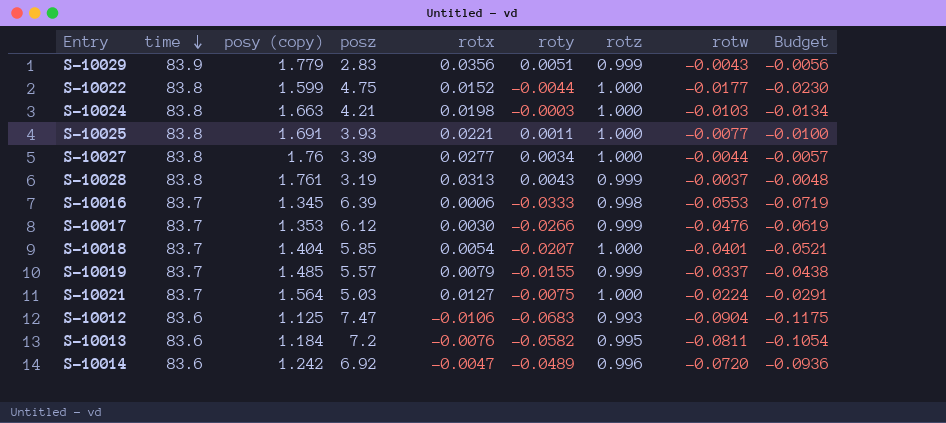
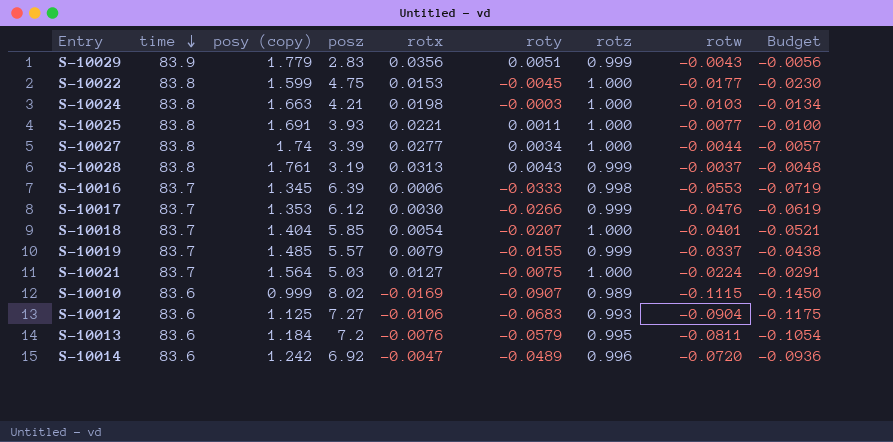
S-10022 | rotx: 0.0152 -> 0.0153
S-10022 | roty: -0.0044 -> -0.0045
S-10027 | posy (copy): 1.76 -> 1.74
row S-10010: none -> 83.6 | 0.999 | 8.02 | -0.0169 | -0.0907 | 0.989 | -0.1115 | -0.1450
S-10012 | posz: 7.47 -> 7.27
S-10013 | roty: -0.0582 -> -0.0579

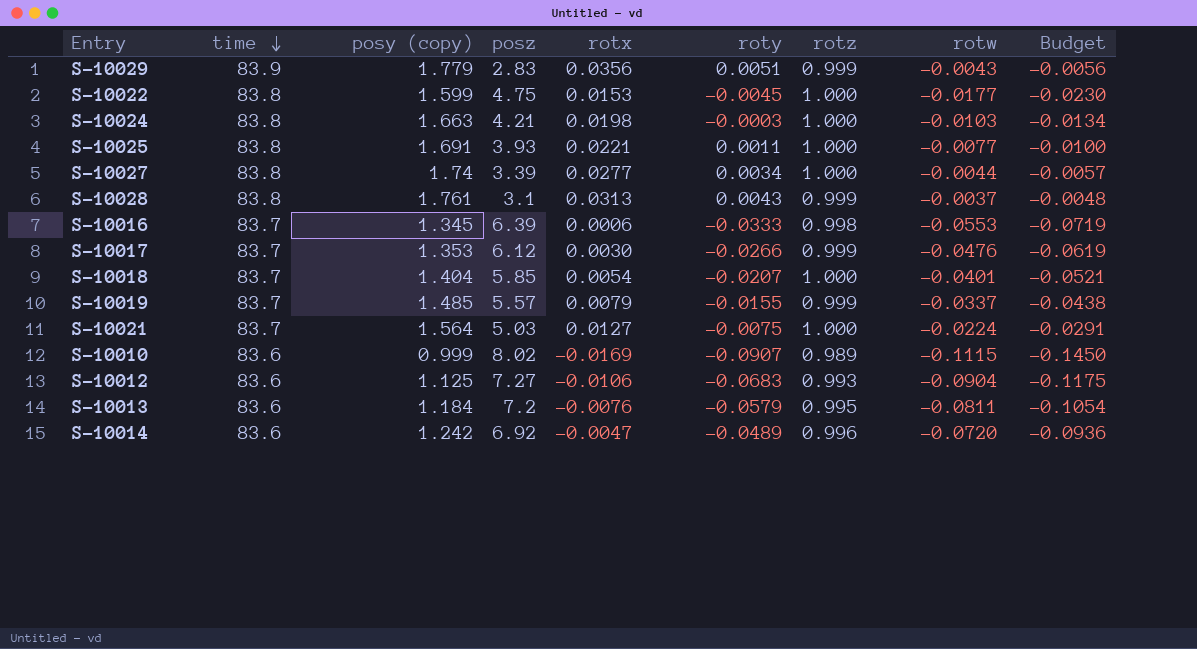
S-10028 | posz: 3.19 -> 3.1

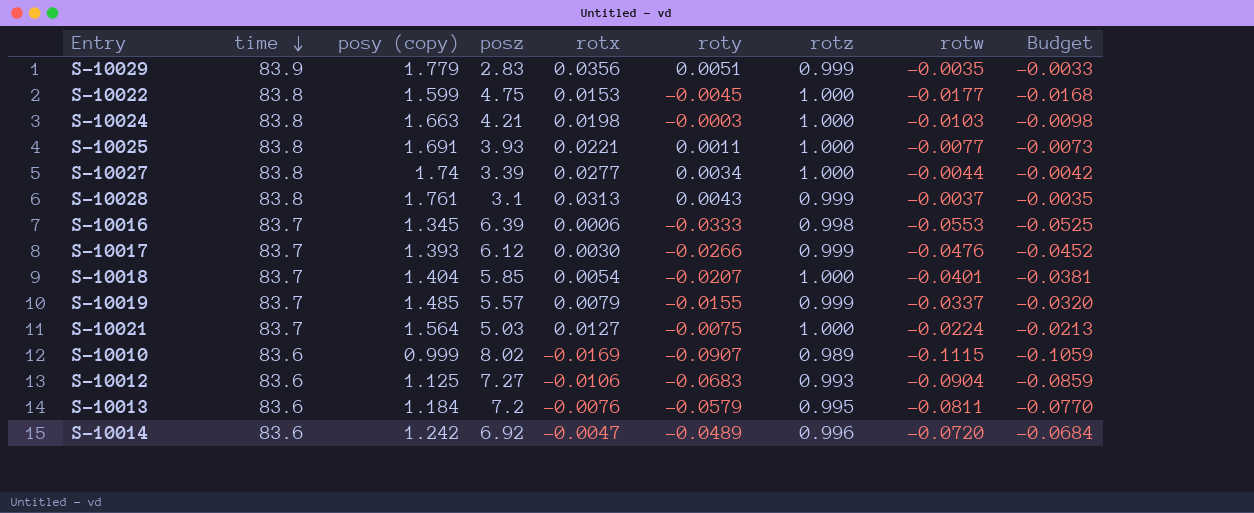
column Budget | formula: [rotw] * 1.3 -> [rotw] * 0.95
S-10029 | rotw: -0.0043 -> -0.0035
S-10017 | posy (copy): 1.353 -> 1.393

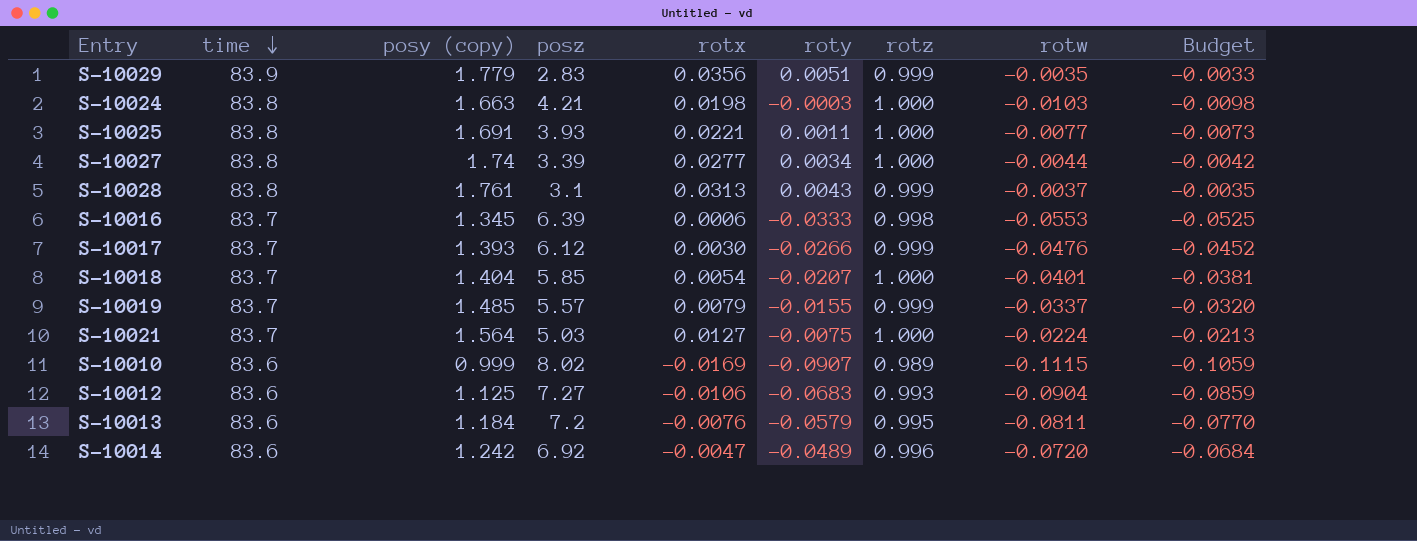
row S-10022: 83.8 | 1.599 | 4.75 | 0.0153 | -0.0045 | 1.000 | -0.0177 | -0.0168 -> none

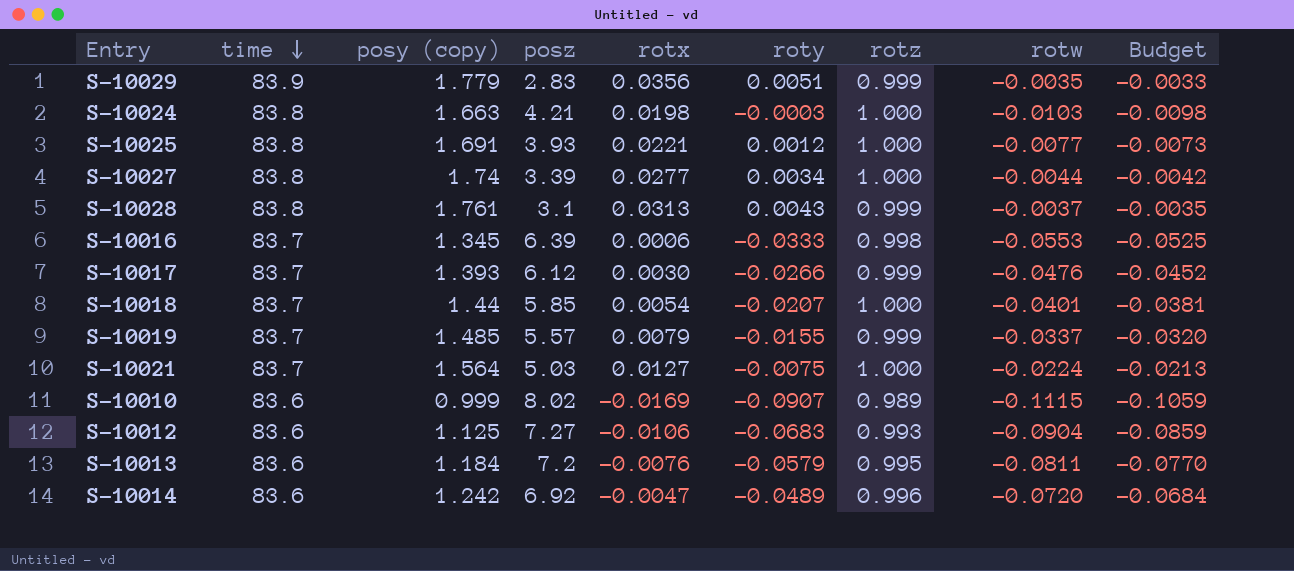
S-10025 | roty: 0.0011 -> 0.0012
S-10018 | posy (copy): 1.404 -> 1.44

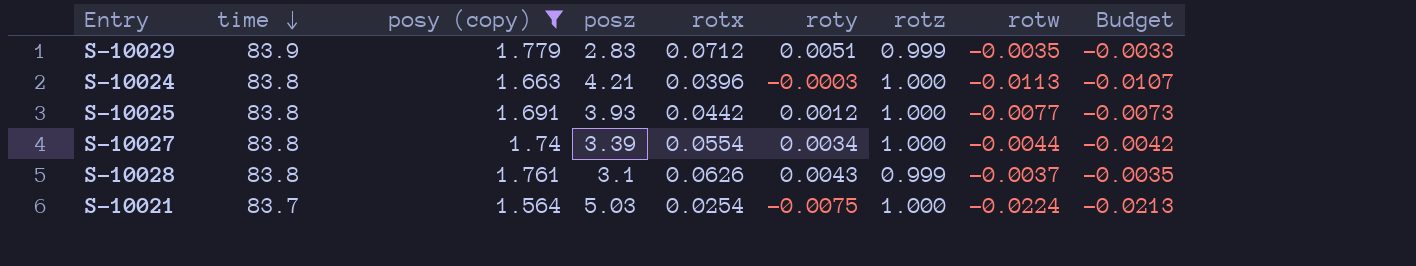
filter: none -> posy (copy) >= 1.564
S-10029 | rotx: 0.0356 -> 0.0712
S-10024 | rotx: 0.0198 -> 0.0396
S-10024 | rotw: -0.0103 -> -0.0113
S-10024 | Budget: -0.0098 -> -0.0107
S-10025 | rotx: 0.0221 -> 0.0442
S-10027 | rotx: 0.0277 -> 0.0554
S-10028 | rotx: 0.0313 -> 0.0626
S-10021 | rotx: 0.0127 -> 0.0254

